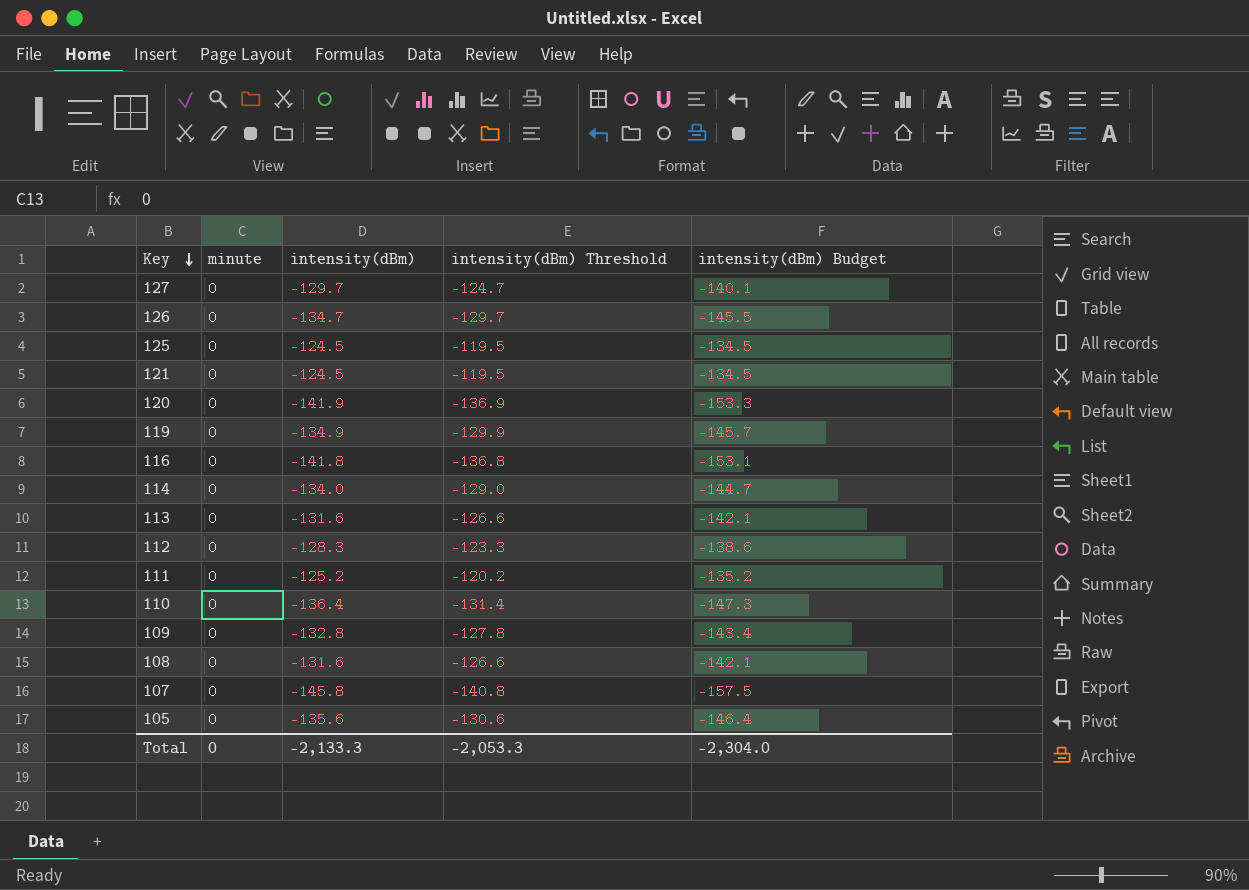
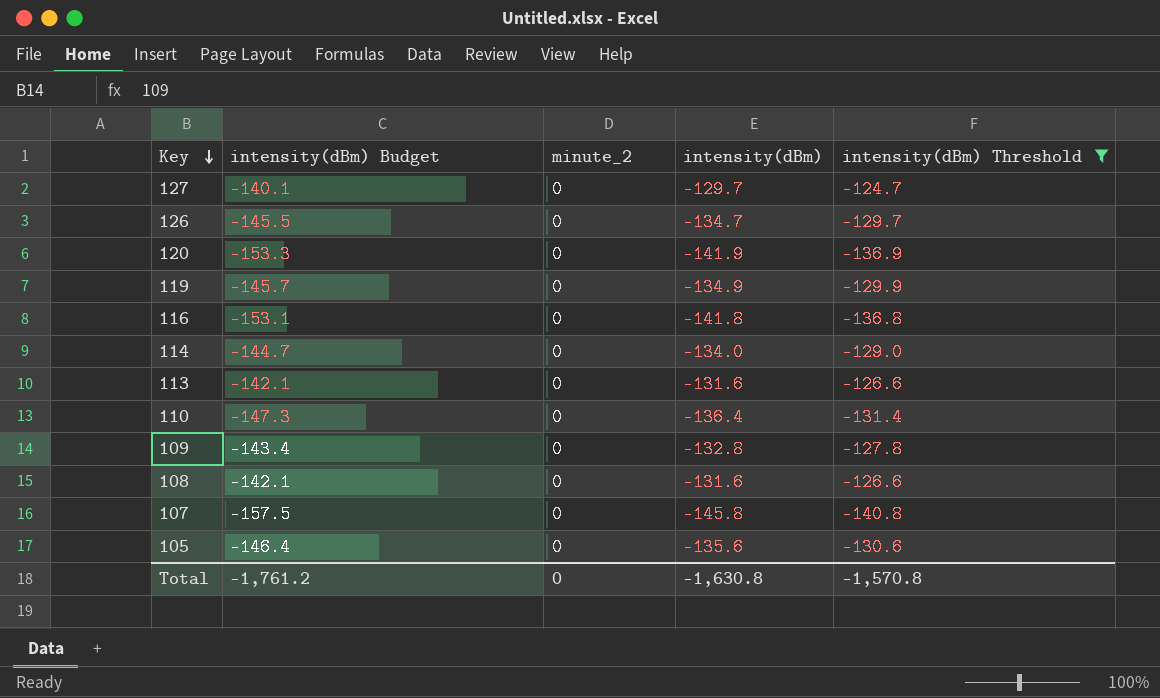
filter: none -> intensity(dBm) Threshold <= -124.7
column intensity(dBm) Budget | position: 5 -> 2
column name: minute -> minute_2
Total | intensity(dBm) Budget: -2,304.0 -> -1,761.2
Total | intensity(dBm): -2,133.3 -> -1,630.8
Total | intensity(dBm) Threshold: -2,053.3 -> -1,570.8

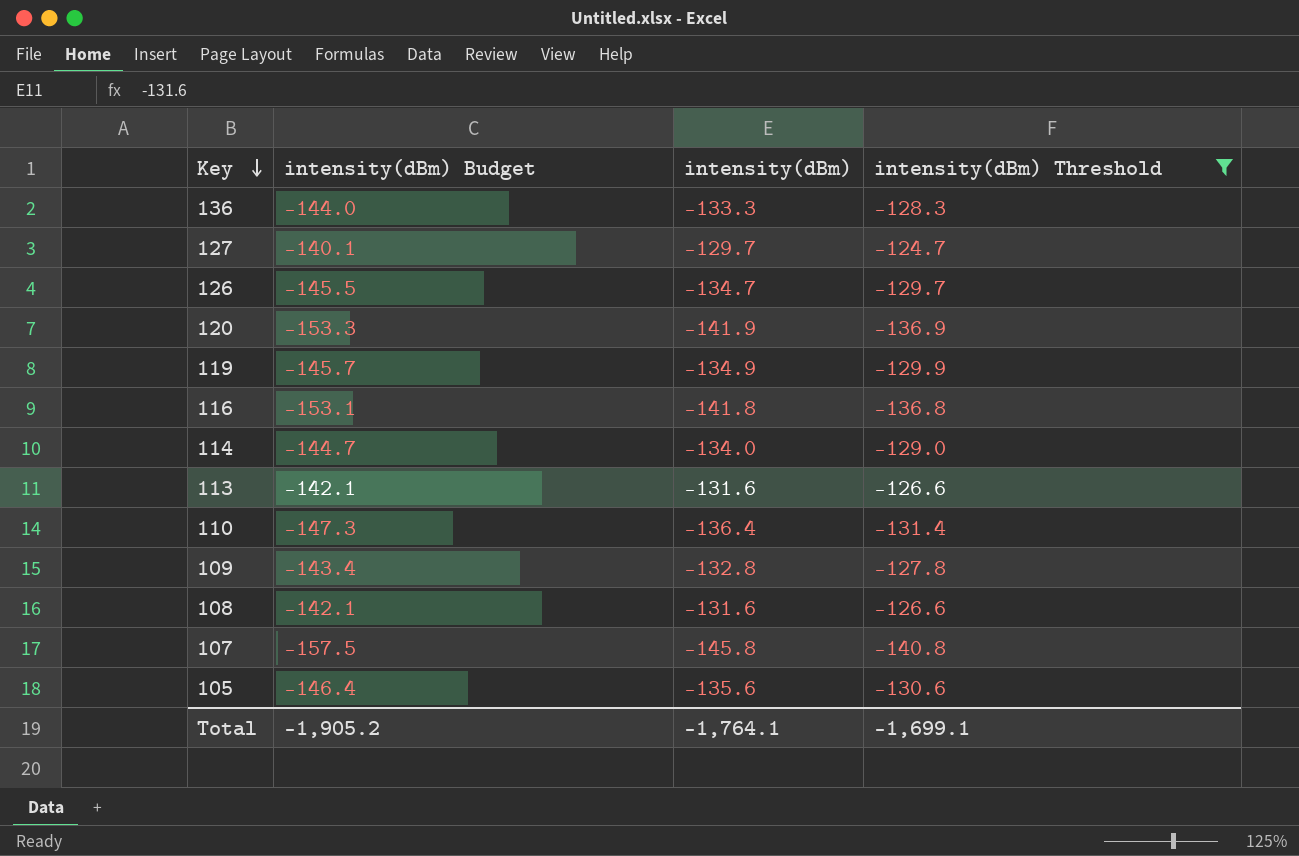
column minute_2 | position: 3 -> none
row 136: none -> -144.0 | -133.3 | -128.3
Total | intensity(dBm) Budget: -1,761.2 -> -1,905.2
Total | intensity(dBm): -1,630.8 -> -1,764.1
Total | intensity(dBm) Threshold: -1,570.8 -> -1,699.1

